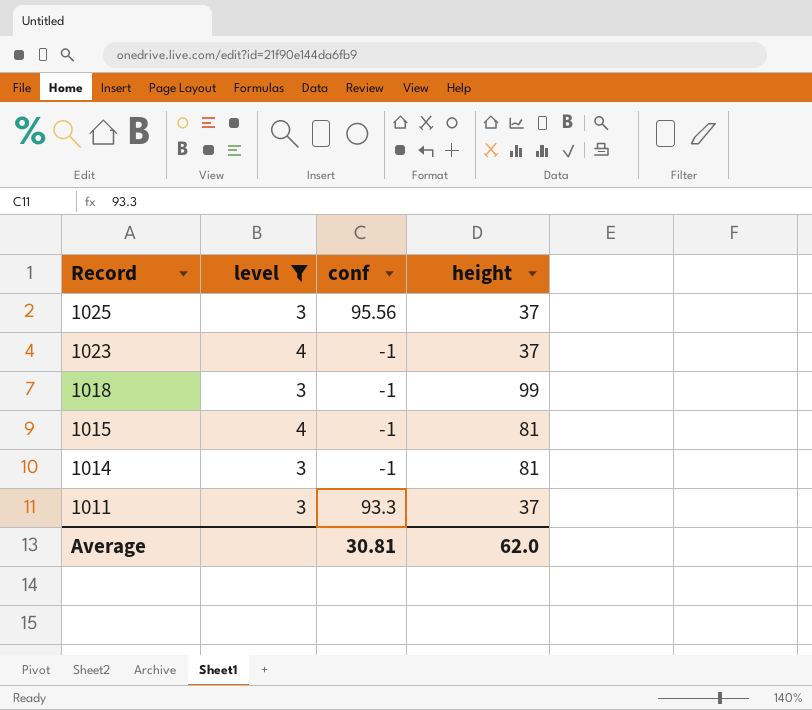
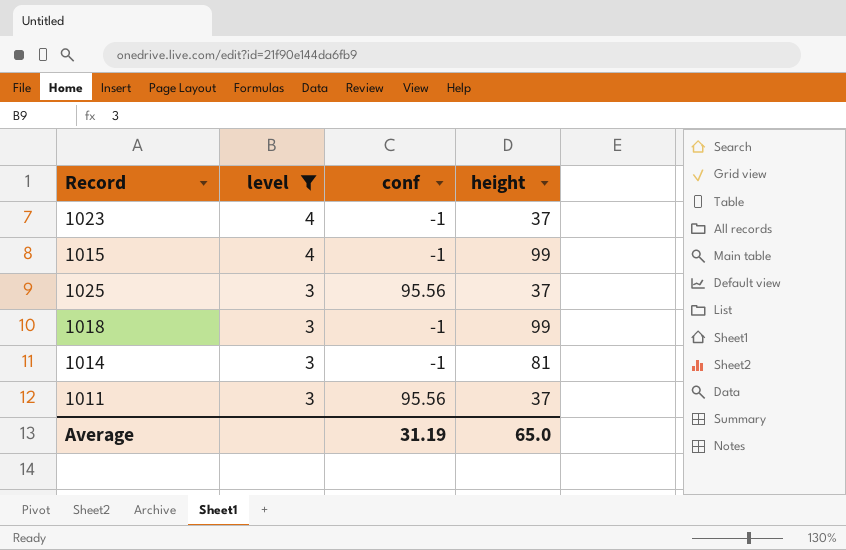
row order: Record descending -> level descending
1015 | height: 81 -> 99
1011 | conf: 93.3 -> 95.56
Average | conf: 30.81 -> 31.19
Average | height: 62.0 -> 65.0

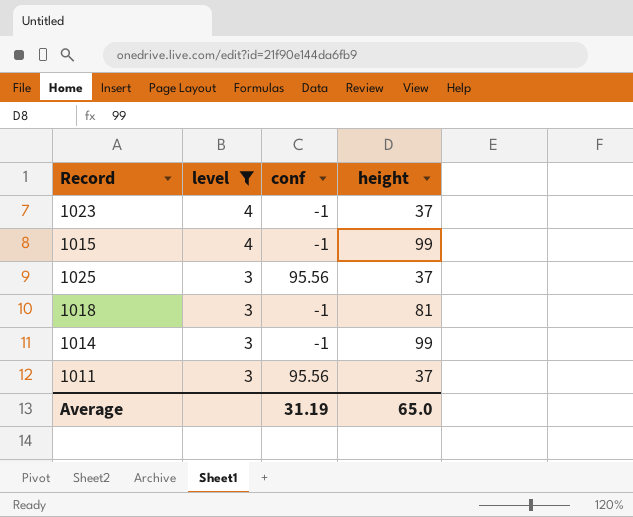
1018 | height: 99 -> 81
1014 | height: 81 -> 99

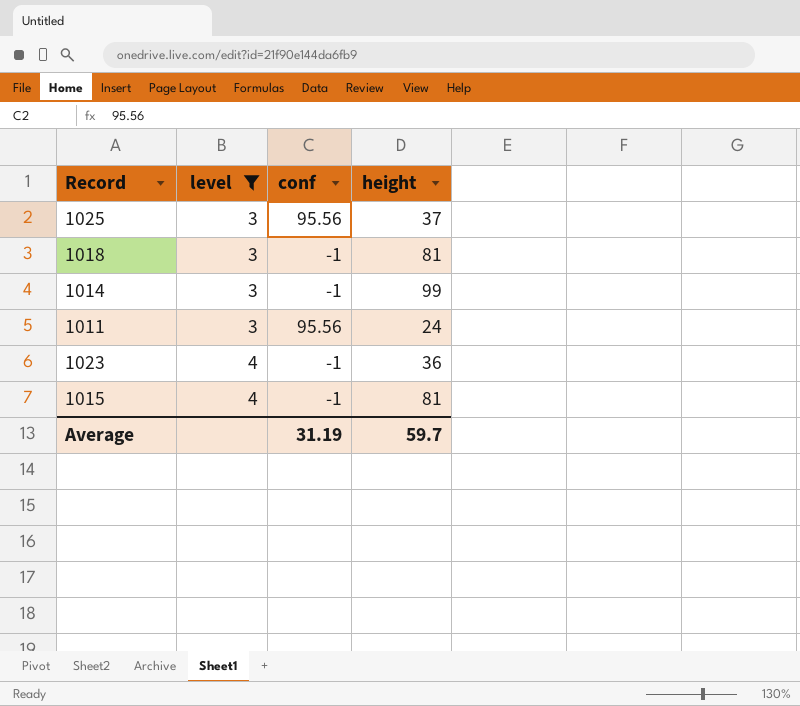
row order: level descending -> level ascending
1011 | height: 37 -> 24
1023 | height: 37 -> 36
1015 | height: 99 -> 81
Average | height: 65.0 -> 59.7

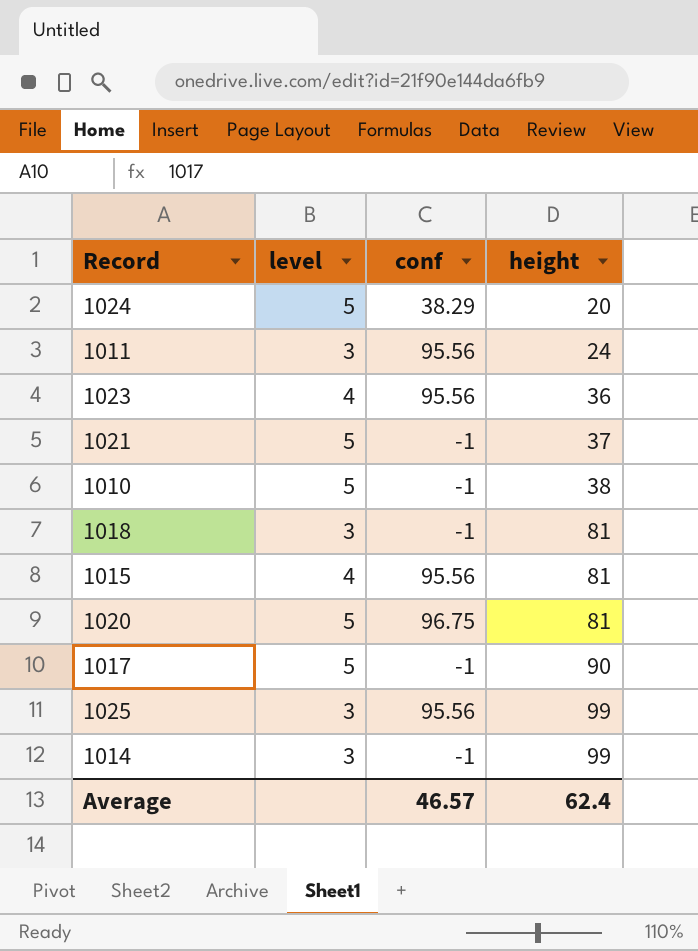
filter: level != 5 -> none
row order: level ascending -> height ascending
1023 | conf: -1 -> 95.56
1015 | conf: -1 -> 95.56
1025 | height: 37 -> 99
Average | conf: 31.19 -> 46.57
Average | height: 59.7 -> 62.4

